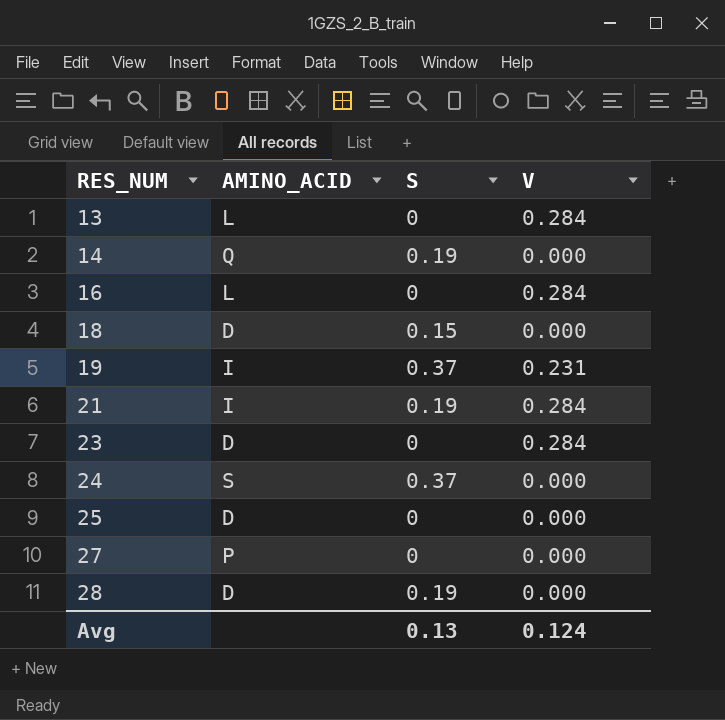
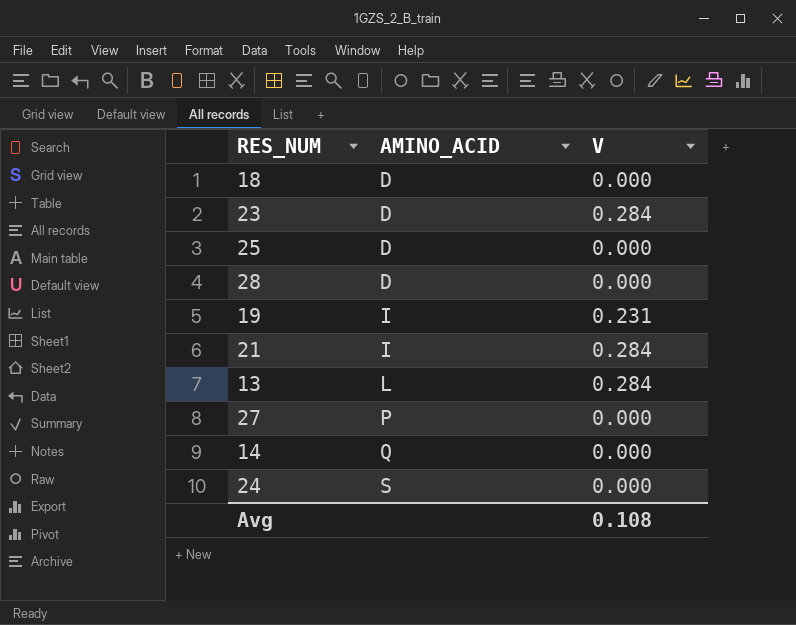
row order: RES_NUM ascending -> AMINO_ACID ascending
column S | position: 3 -> none
row 16: L | 0 | 0.284 -> none
Avg | V: 0.124 -> 0.108

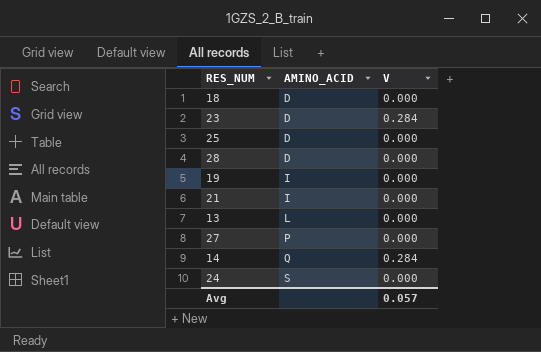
19 | V: 0.231 -> 0.000
21 | V: 0.284 -> 0.000
13 | V: 0.284 -> 0.000
14 | V: 0.000 -> 0.284
Avg | V: 0.108 -> 0.057

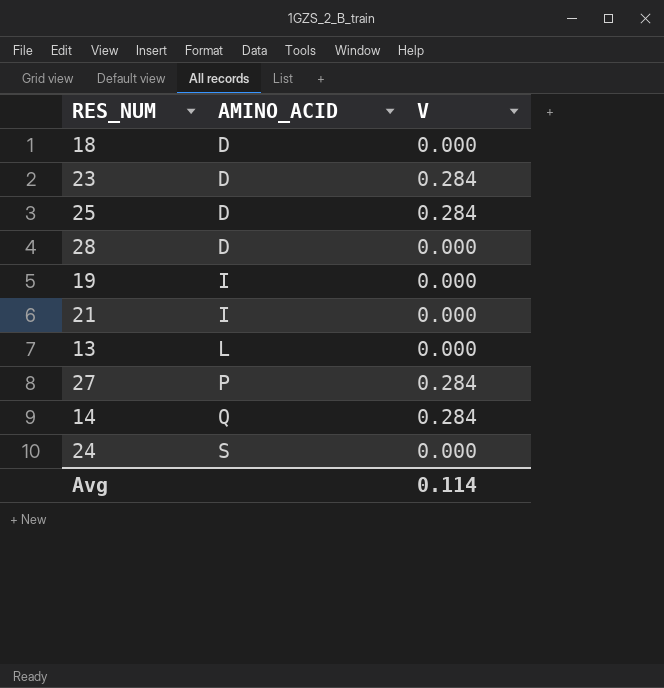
25 | V: 0.000 -> 0.284
27 | V: 0.000 -> 0.284
Avg | V: 0.057 -> 0.114

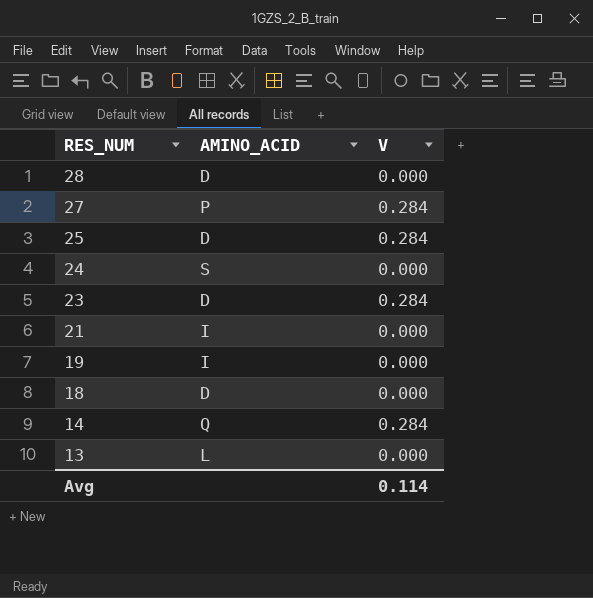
row order: AMINO_ACID ascending -> RES_NUM descending

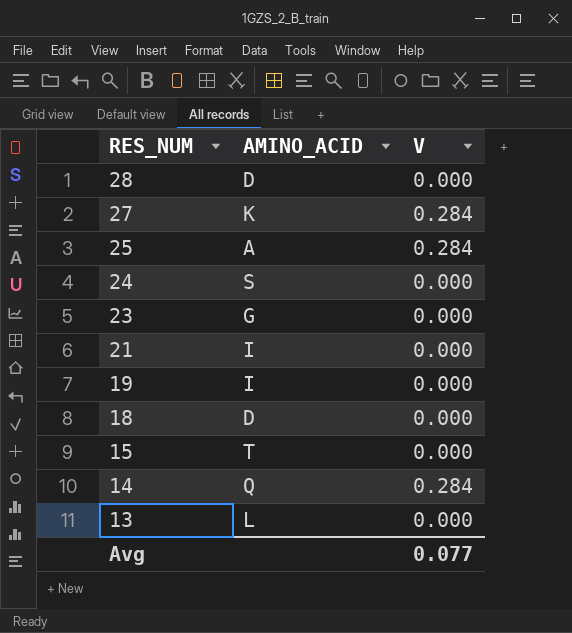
27 | AMINO_ACID: P -> K
25 | AMINO_ACID: D -> A
23 | AMINO_ACID: D -> G
23 | V: 0.284 -> 0.000
row 15: none -> T | 0.000
Avg | V: 0.114 -> 0.077

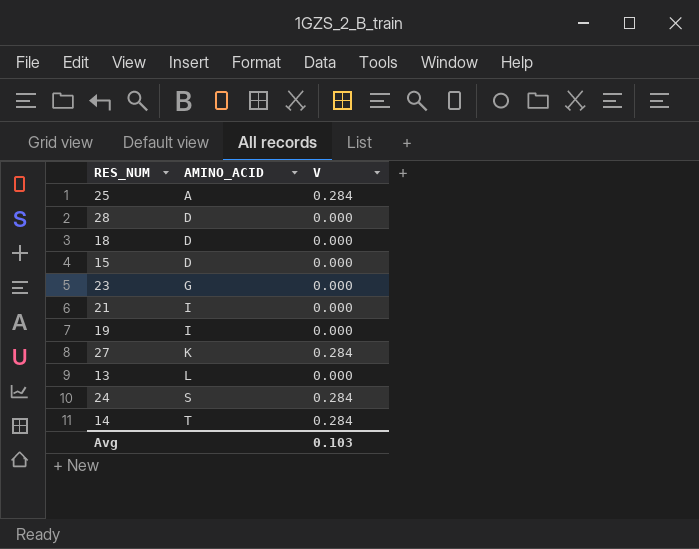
row order: RES_NUM descending -> AMINO_ACID ascending
15 | AMINO_ACID: T -> D
24 | V: 0.000 -> 0.284
14 | AMINO_ACID: Q -> T
Avg | V: 0.077 -> 0.103

